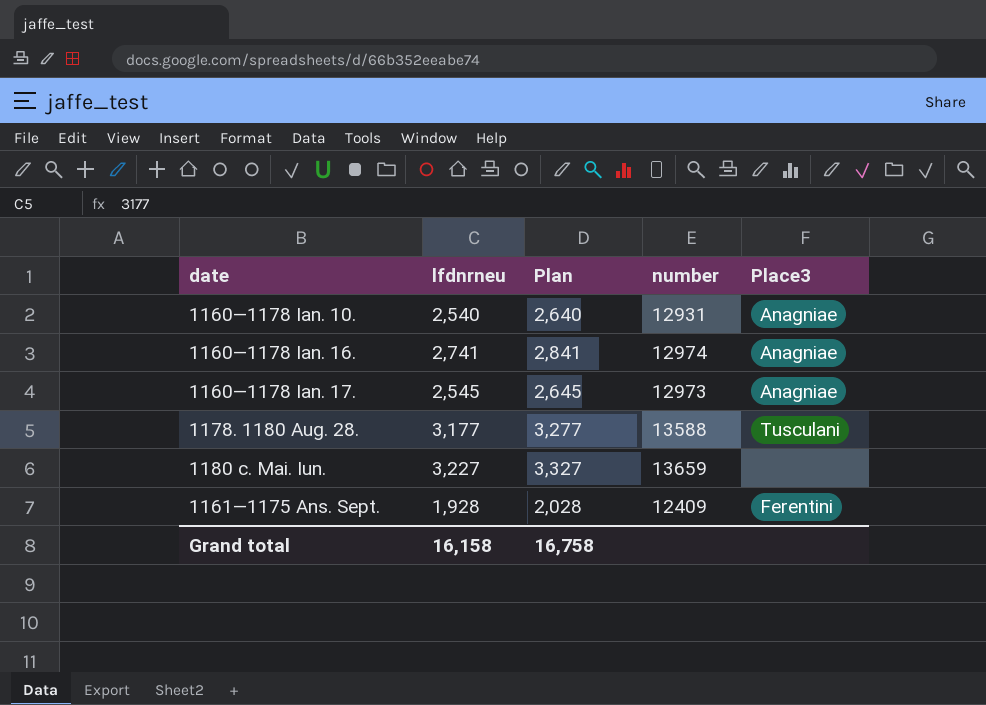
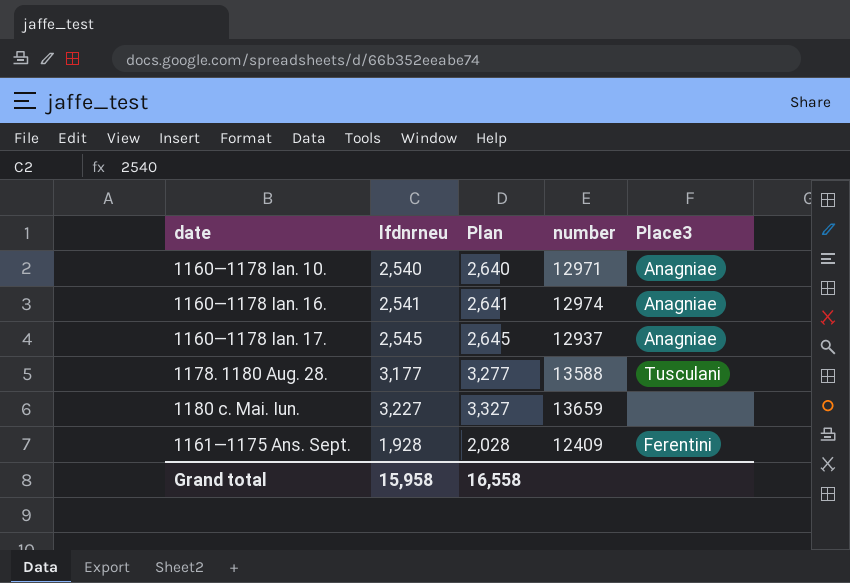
1160—1178 Ian. 10. | number: 12931 -> 12971
1160—1178 Ian. 16. | lfdnrneu: 2,741 -> 2,541
1160—1178 Ian. 16. | Plan: 2,841 -> 2,641
1160—1178 Ian. 17. | number: 12973 -> 12937
Grand total | lfdnrneu: 16,158 -> 15,958
Grand total | Plan: 16,758 -> 16,558

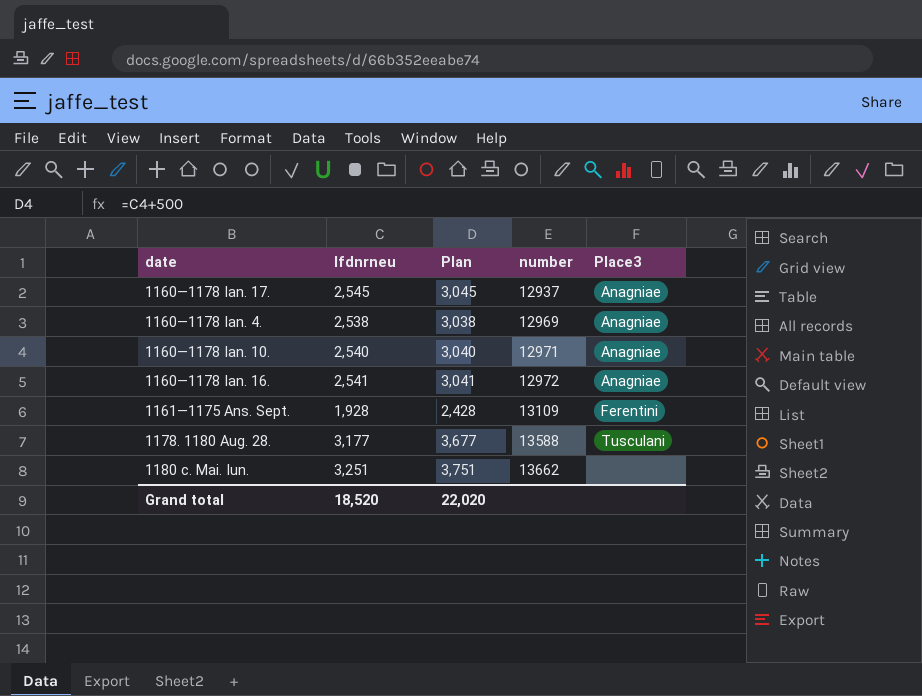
row order: none -> number ascending
column Plan | formula: [lfdnrneu] + 100 -> [lfdnrneu] + 500
row 1160—1178 Ian. 4.: none -> 2,538 | 3,038 | 12969 | Anagniae
1160—1178 Ian. 16. | number: 12974 -> 12972
1161—1175 Ans. Sept. | number: 12409 -> 13109
1180 c. Mai. Iun. | lfdnrneu: 3,227 -> 3,251
1180 c. Mai. Iun. | number: 13659 -> 13662
Grand total | lfdnrneu: 15,958 -> 18,520
Grand total | Plan: 16,558 -> 22,020

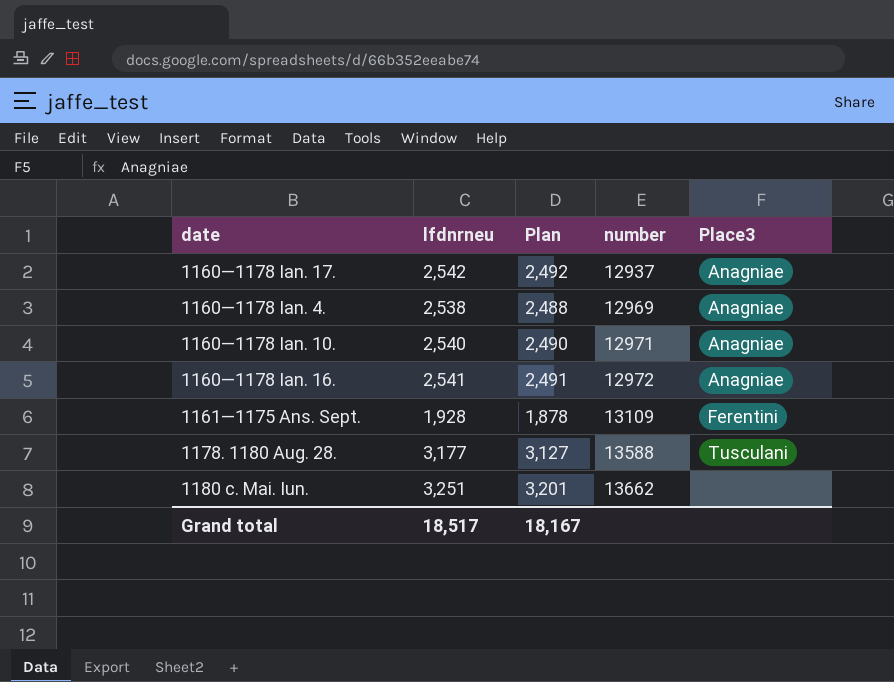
column Plan | formula: [lfdnrneu] + 500 -> [lfdnrneu] - 50
1160—1178 Ian. 17. | lfdnrneu: 2,545 -> 2,542
Grand total | lfdnrneu: 18,520 -> 18,517
Grand total | Plan: 22,020 -> 18,167

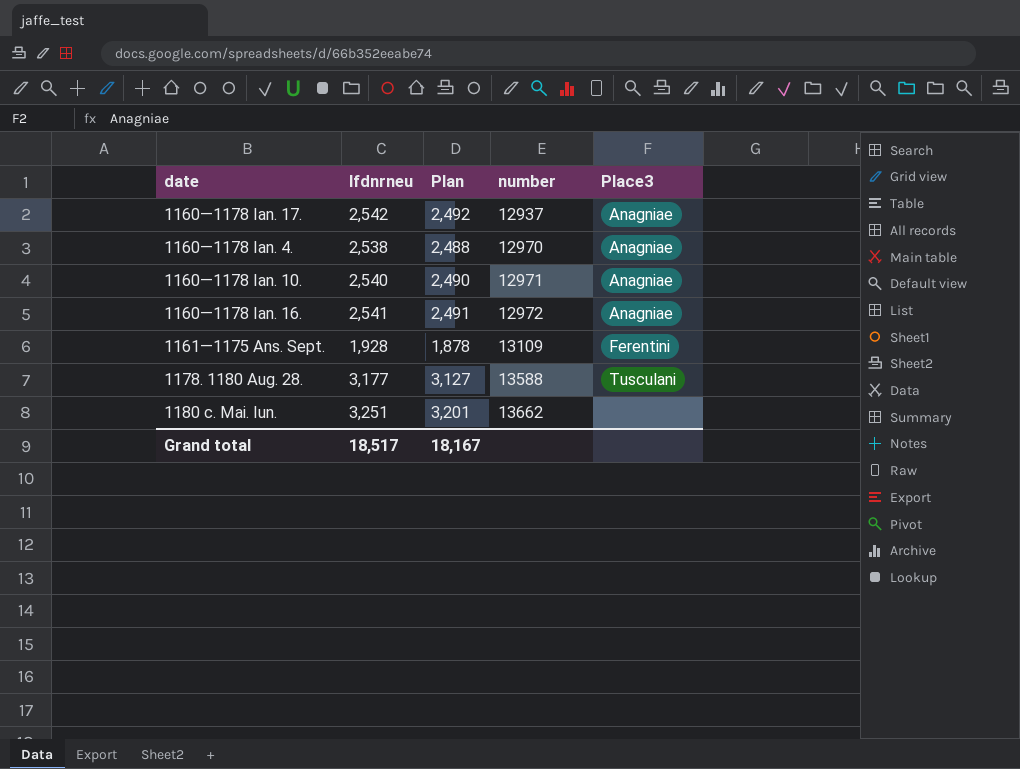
1160—1178 Ian. 4. | number: 12969 -> 12970

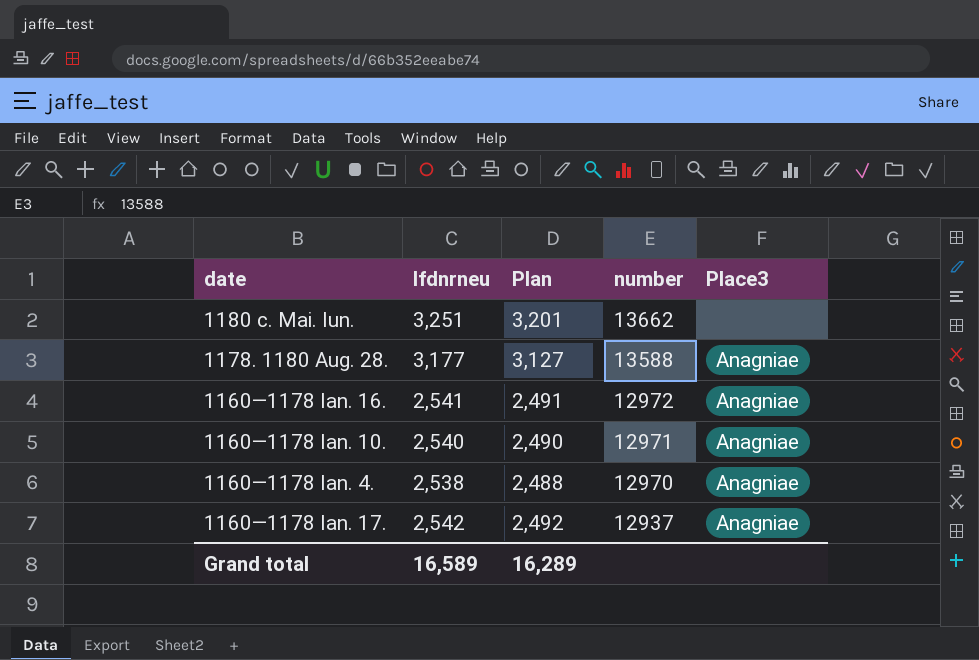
row order: number ascending -> number descending
row 1161—1175 Ans. Sept.: 1,928 | 1,878 | 13109 | Ferentini -> none
1178. 1180 Aug. 28. | Place3: Tusculani -> Anagniae
Grand total | lfdnrneu: 18,517 -> 16,589
Grand total | Plan: 18,167 -> 16,289

